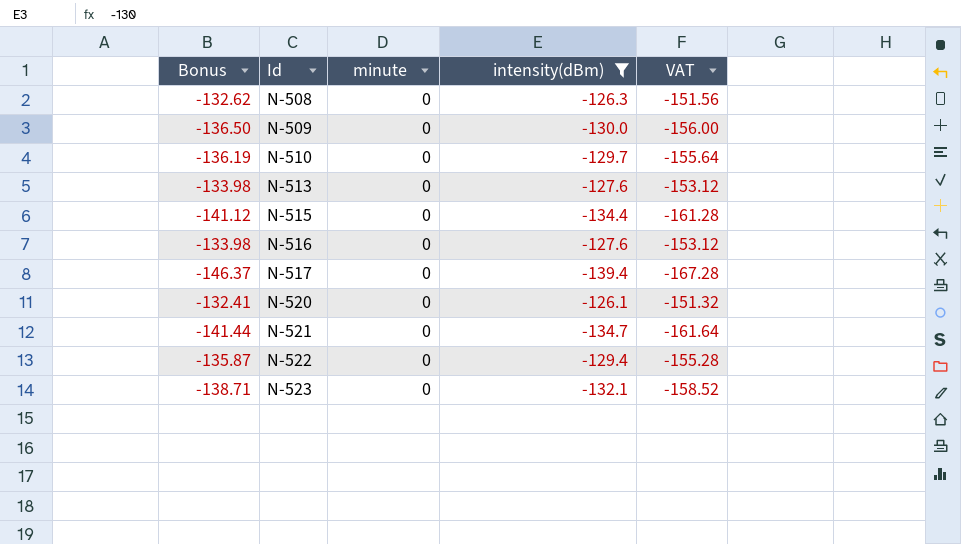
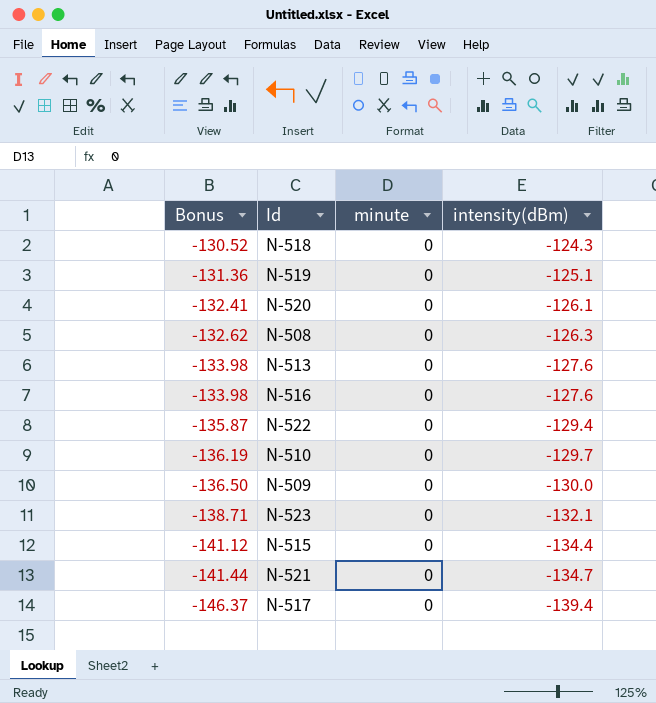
filter: intensity(dBm) <= -126.1 -> none
row order: Id ascending -> Bonus descending
column VAT | formula: [intensity(dBm)] * 1.2 -> none

